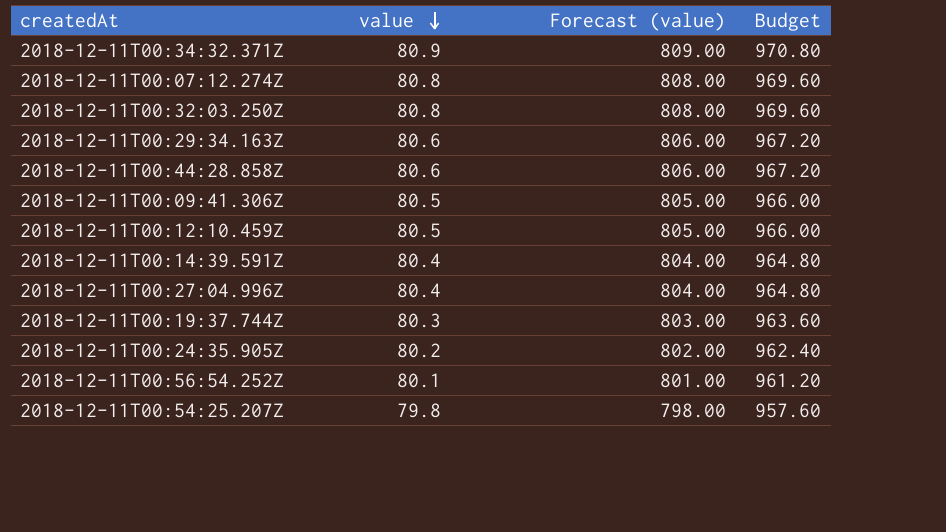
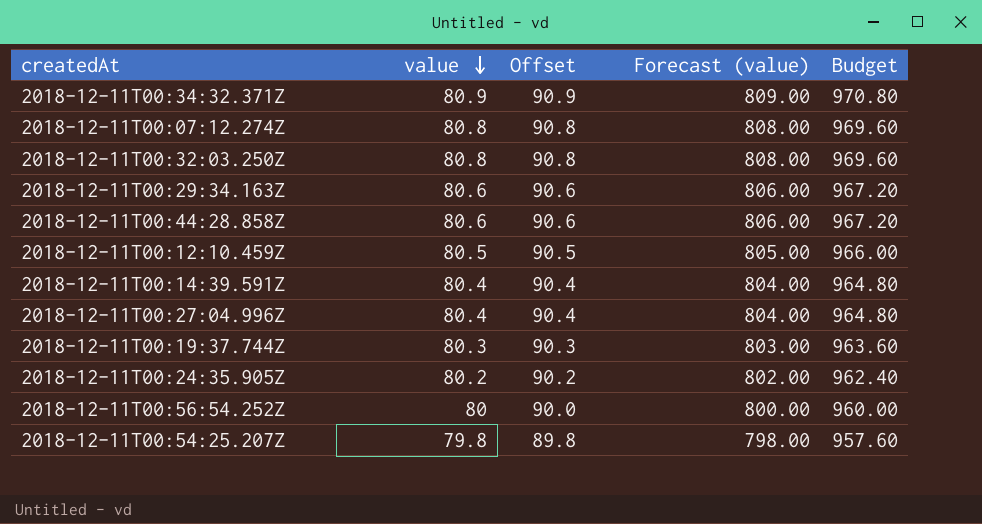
column Offset | formula: none -> [value] + 10
row 2018-12-11T00:09:41.306Z: 80.5 | 805.00 | 966.00 -> none
2018-12-11T00:56:54.252Z | value: 80.1 -> 80
2018-12-11T00:56:54.252Z | Forecast (value): 801.00 -> 800.00
2018-12-11T00:56:54.252Z | Budget: 961.20 -> 960.00

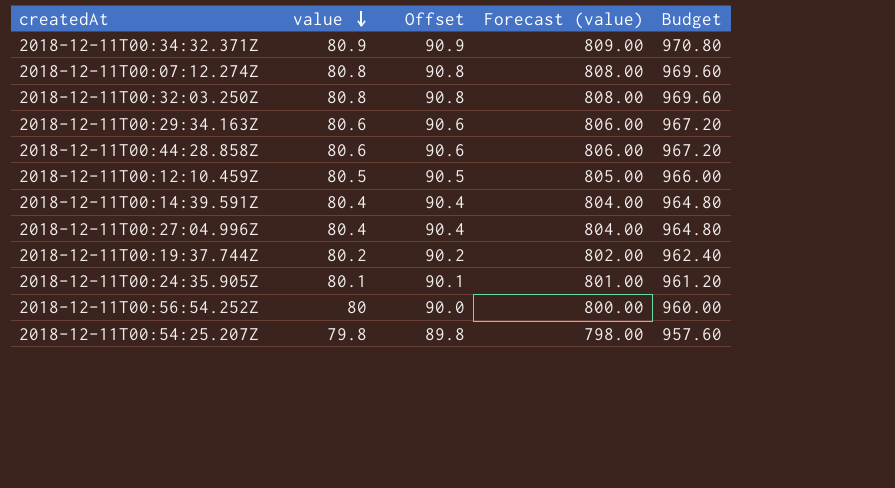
2018-12-11T00:19:37.744Z | value: 80.3 -> 80.2
2018-12-11T00:19:37.744Z | Offset: 90.3 -> 90.2
2018-12-11T00:19:37.744Z | Forecast (value): 803.00 -> 802.00
2018-12-11T00:19:37.744Z | Budget: 963.60 -> 962.40
2018-12-11T00:24:35.905Z | value: 80.2 -> 80.1
2018-12-11T00:24:35.905Z | Offset: 90.2 -> 90.1
2018-12-11T00:24:35.905Z | Forecast (value): 802.00 -> 801.00
2018-12-11T00:24:35.905Z | Budget: 962.40 -> 961.20

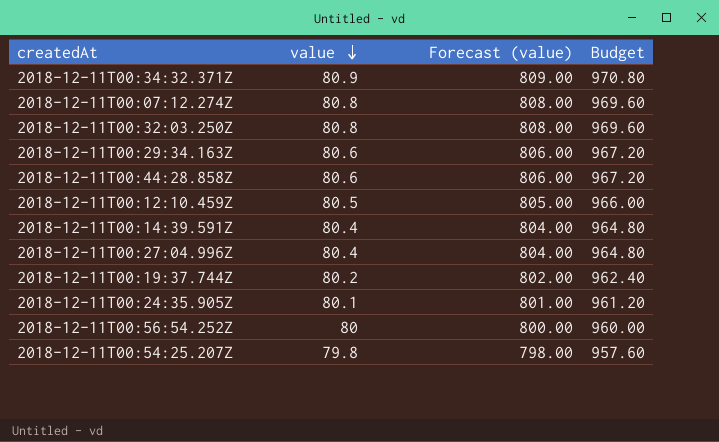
column Offset | formula: [value] + 10 -> none

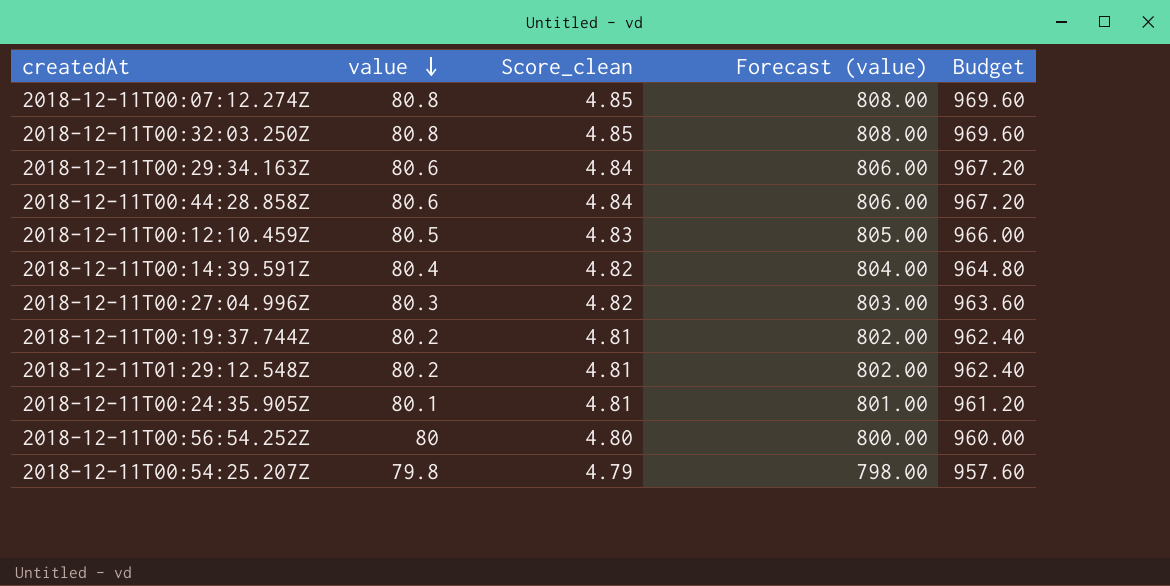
column Score_clean | formula: none -> [value] * 0.06
row 2018-12-11T00:34:32.371Z: 80.9 | 809.00 | 970.80 -> none
2018-12-11T00:27:04.996Z | value: 80.4 -> 80.3
2018-12-11T00:27:04.996Z | Forecast (value): 804.00 -> 803.00
2018-12-11T00:27:04.996Z | Budget: 964.80 -> 963.60
row 2018-12-11T01:29:12.548Z: none -> 80.2 | 4.81 | 802.00 | 962.40

